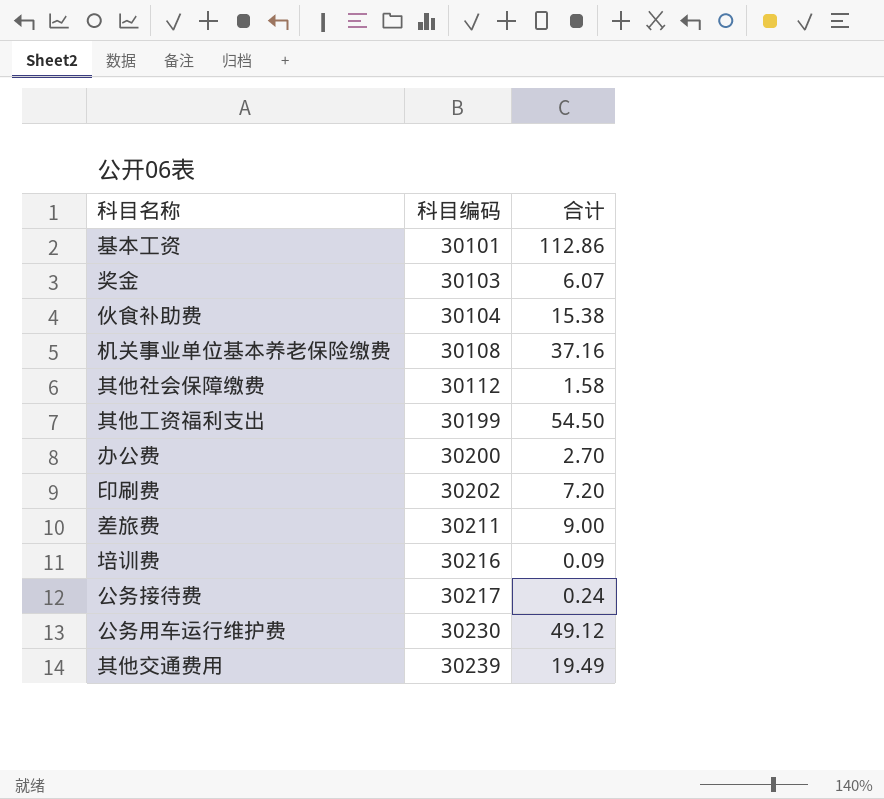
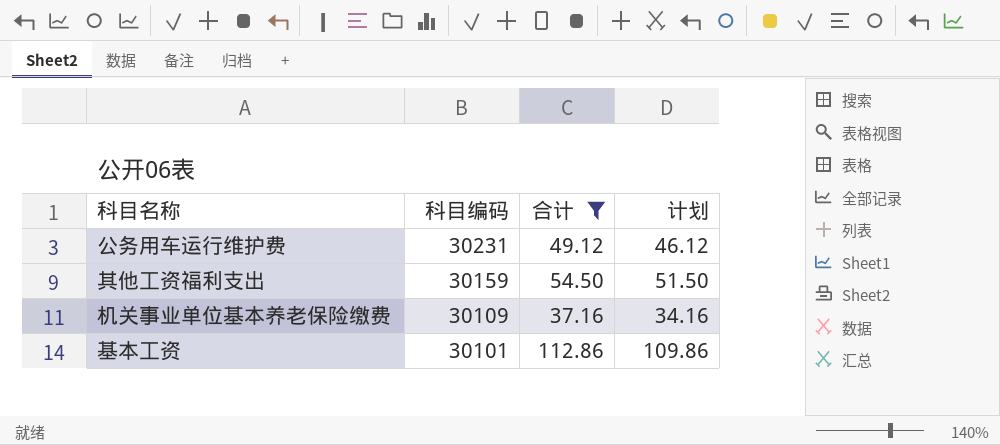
filter: none -> 合计 >= 37.16
row order: 科目编码 ascending -> 科目编码 descending
column 计划 | formula: none -> [合计] - 3
公务用车运行维护费 | 科目编码: 30230 -> 30231
其他工资福利支出 | 科目编码: 30199 -> 30159
机关事业单位基本养老保险缴费 | 科目编码: 30108 -> 30109

